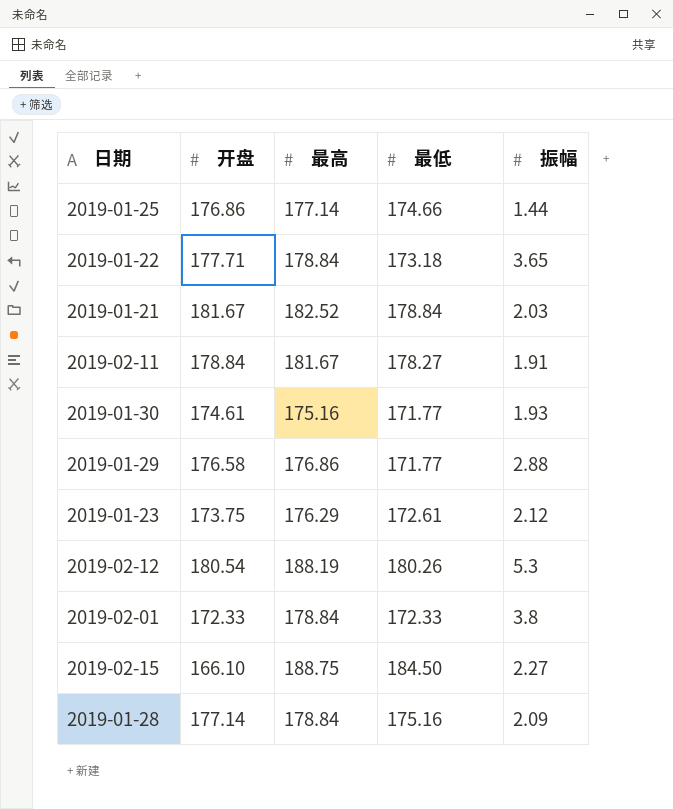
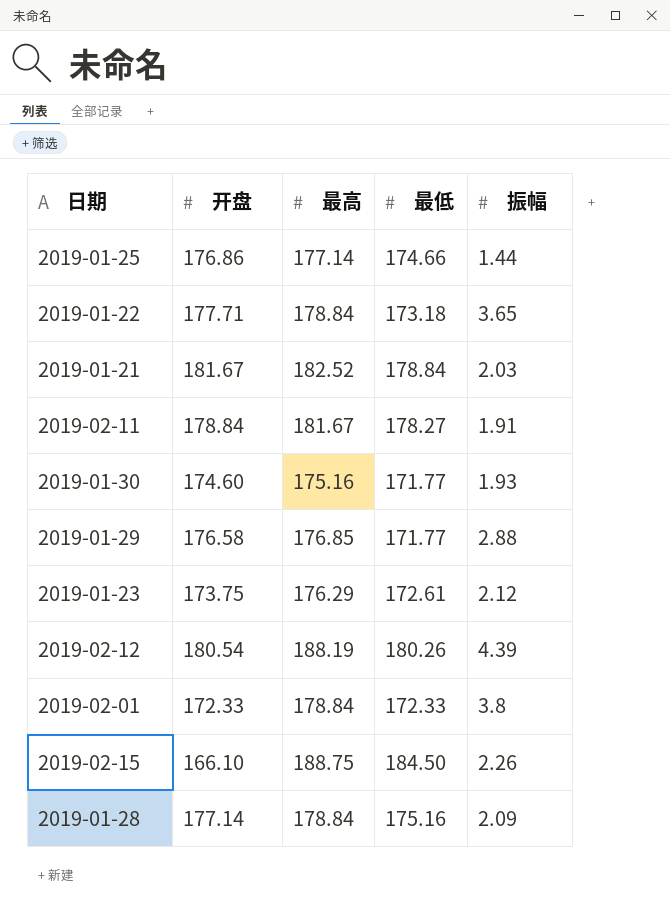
2019-01-30 | 开盘: 174.61 -> 174.60
2019-01-29 | 最高: 176.86 -> 176.85
2019-02-12 | 振幅: 5.3 -> 4.39
2019-02-15 | 振幅: 2.27 -> 2.26

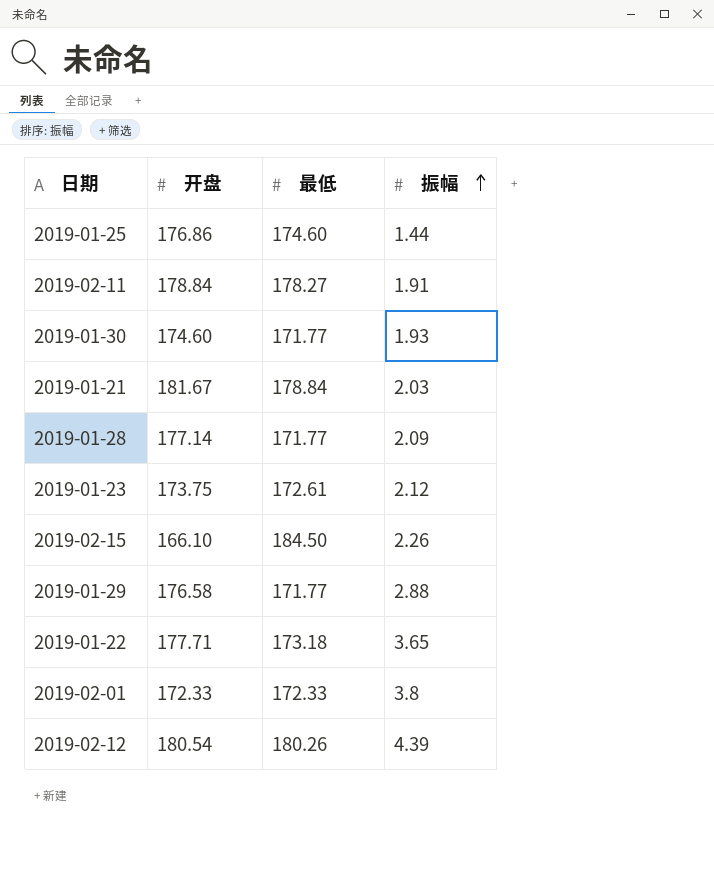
row order: none -> 振幅 ascending
column 最高 | position: 3 -> none
2019-01-25 | 最低: 174.66 -> 174.60
2019-01-28 | 最低: 175.16 -> 171.77

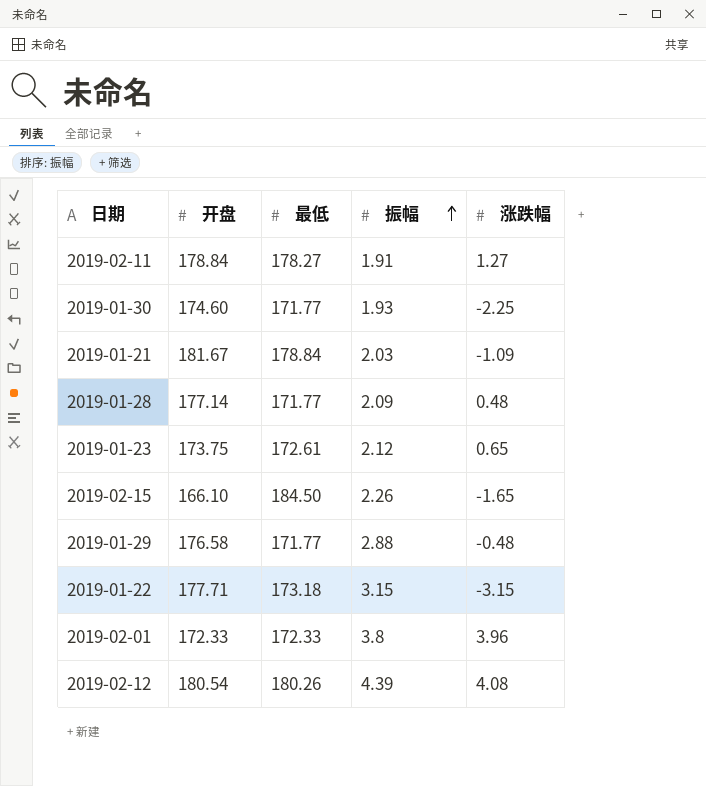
column 涨跌幅 | position: none -> 5
row 2019-01-25: 176.86 | 174.60 | 1.44 -> none
2019-01-22 | 振幅: 3.65 -> 3.15

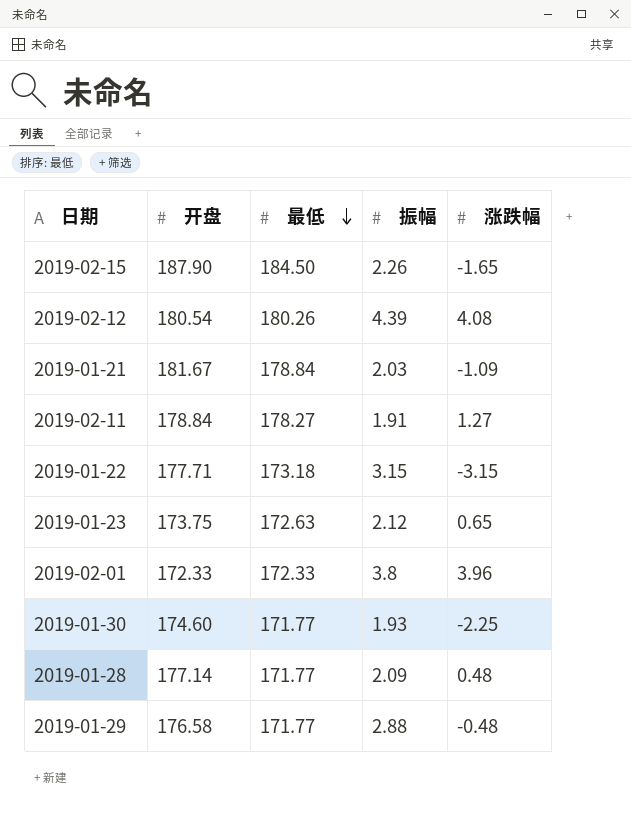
row order: 振幅 ascending -> 最低 descending
2019-02-15 | 开盘: 166.10 -> 187.90
2019-01-23 | 最低: 172.61 -> 172.63

